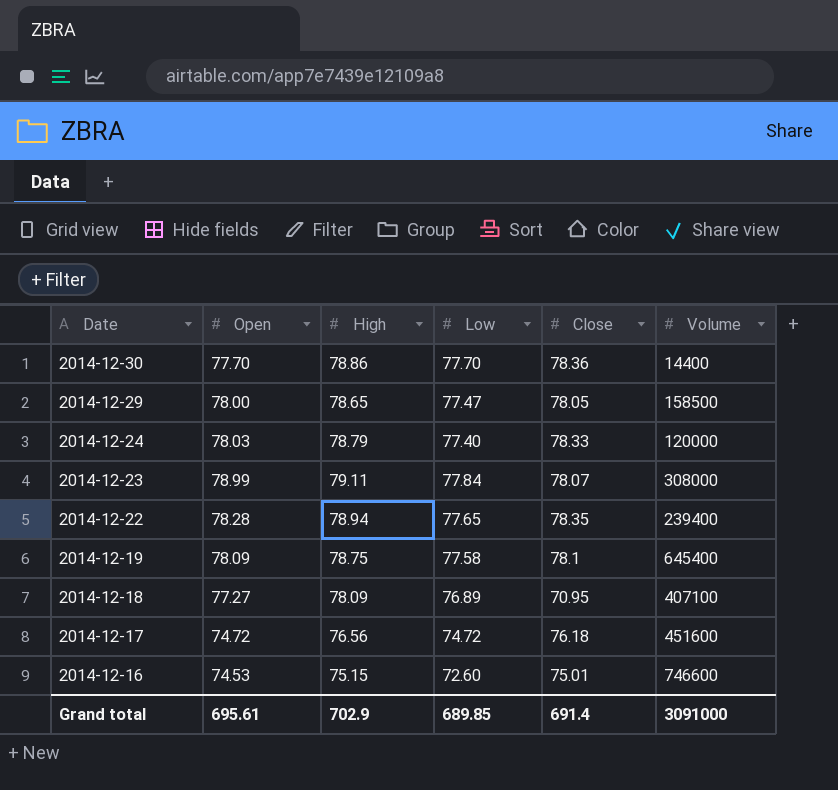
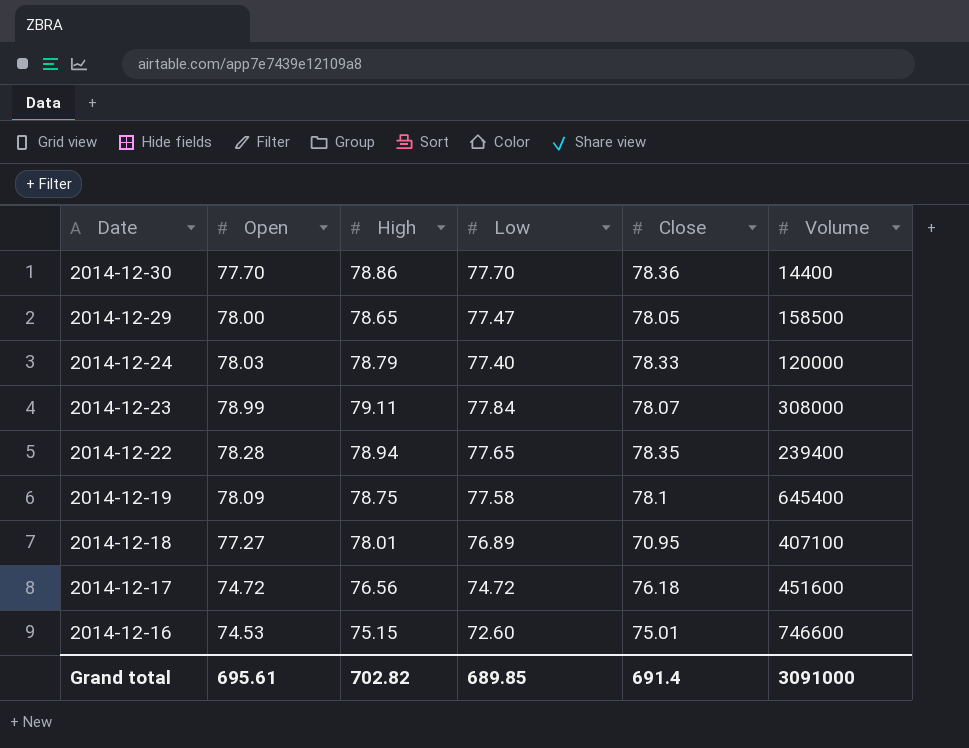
2014-12-18 | High: 78.09 -> 78.01
Grand total | High: 702.9 -> 702.82

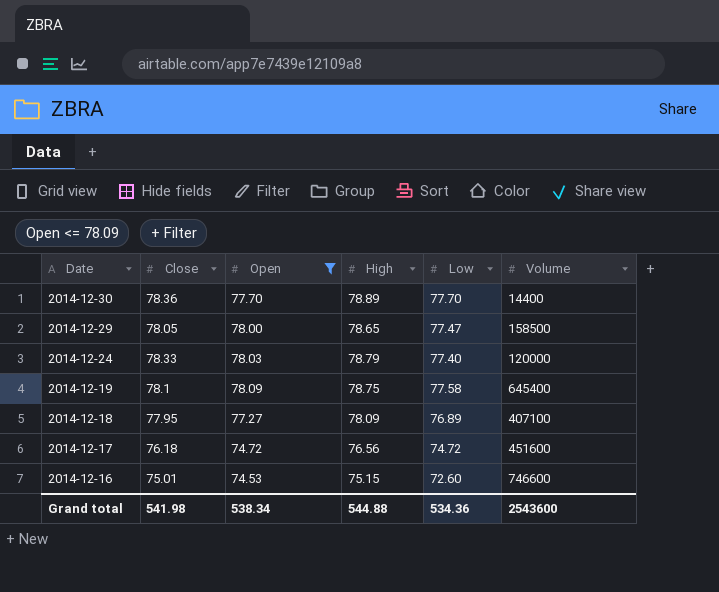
filter: none -> Open <= 78.09
column Close | position: 5 -> 2
2014-12-30 | High: 78.86 -> 78.89
2014-12-18 | Close: 70.95 -> 77.95
2014-12-18 | High: 78.01 -> 78.09
Grand total | Close: 691.4 -> 541.98
Grand total | Open: 695.61 -> 538.34
Grand total | High: 702.82 -> 544.88
Grand total | Low: 689.85 -> 534.36
Grand total | Volume: 3091000 -> 2543600

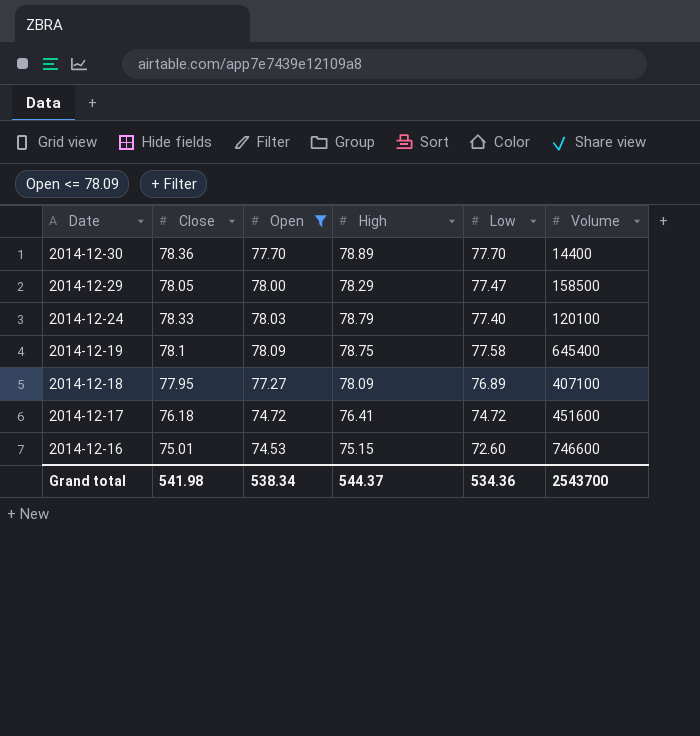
2014-12-29 | High: 78.65 -> 78.29
2014-12-24 | Volume: 120000 -> 120100
2014-12-17 | High: 76.56 -> 76.41
Grand total | High: 544.88 -> 544.37
Grand total | Volume: 2543600 -> 2543700

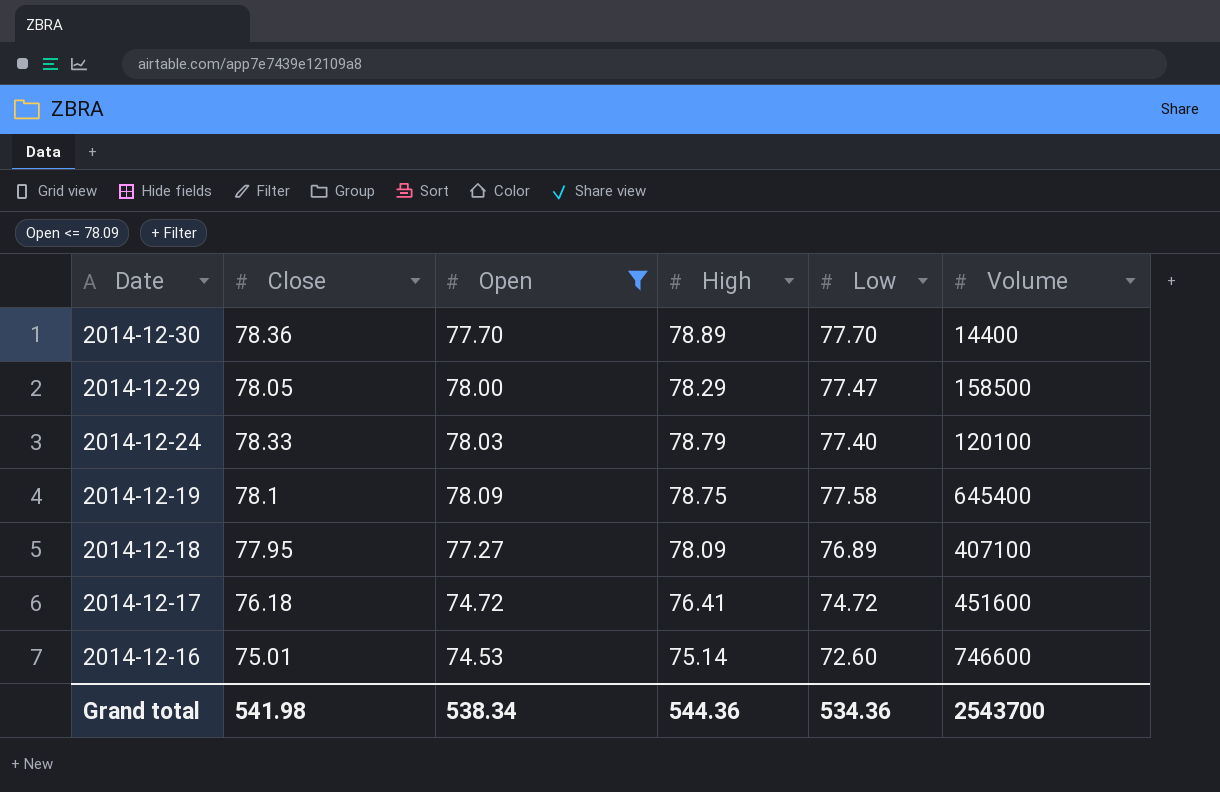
2014-12-16 | High: 75.15 -> 75.14
Grand total | High: 544.37 -> 544.36

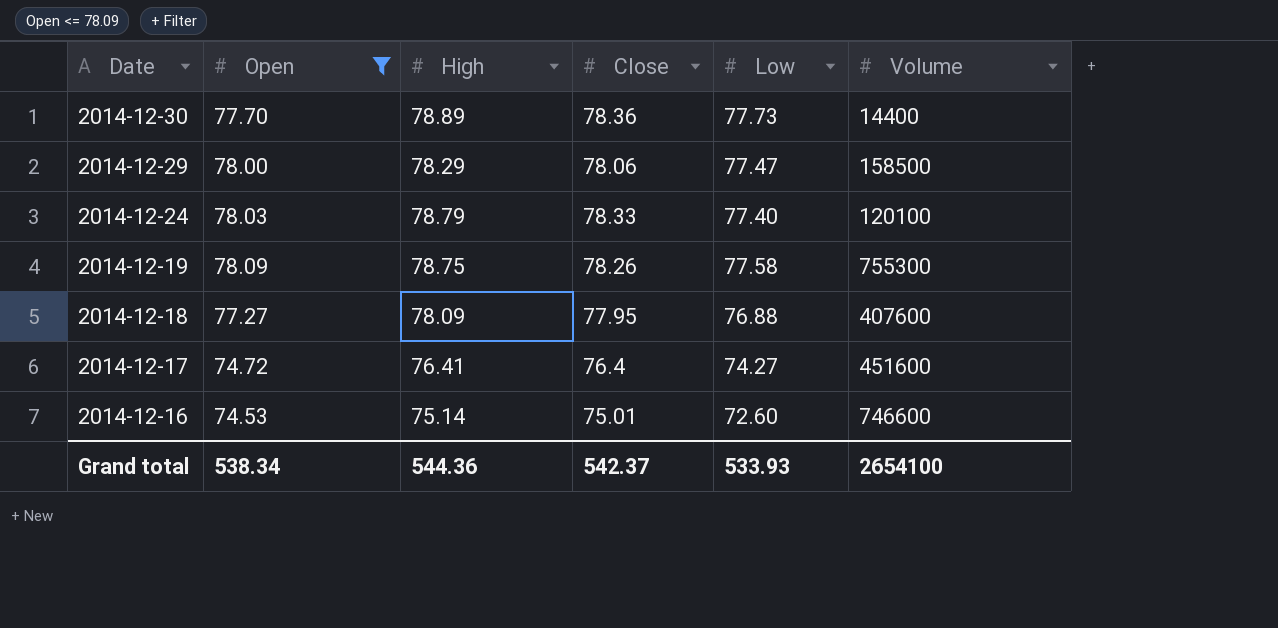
column Close | position: 2 -> 4
2014-12-30 | Low: 77.70 -> 77.73
2014-12-29 | Close: 78.05 -> 78.06
2014-12-19 | Close: 78.1 -> 78.26
2014-12-19 | Volume: 645400 -> 755300
2014-12-18 | Low: 76.89 -> 76.88
2014-12-18 | Volume: 407100 -> 407600
2014-12-17 | Close: 76.18 -> 76.4
2014-12-17 | Low: 74.72 -> 74.27
Grand total | Close: 541.98 -> 542.37
Grand total | Low: 534.36 -> 533.93
Grand total | Volume: 2543700 -> 2654100

